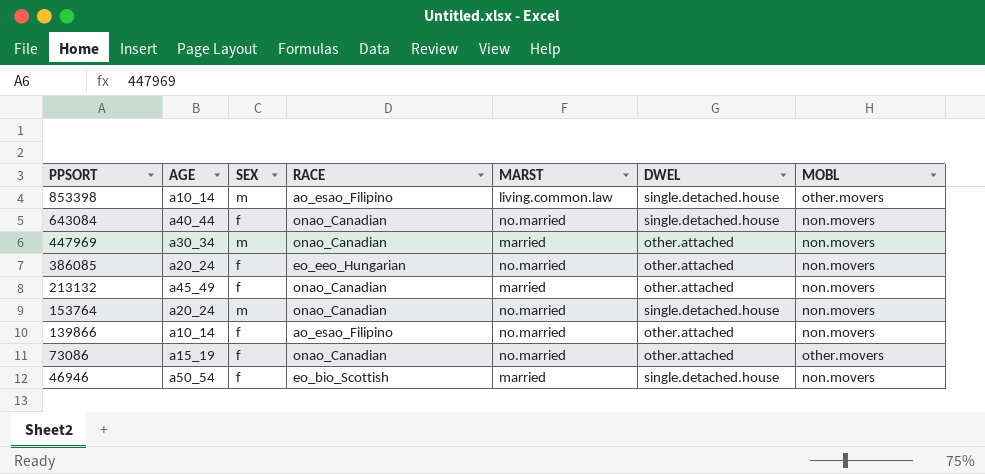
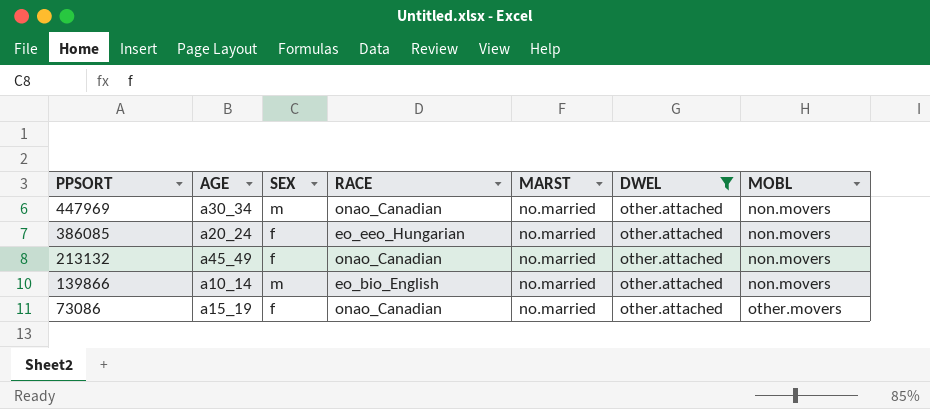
filter: none -> DWEL = other.attached
447969 | MARST: married -> no.married
213132 | MARST: married -> no.married
139866 | SEX: f -> m
139866 | RACE: ao_esao_Filipino -> eo_bio_English

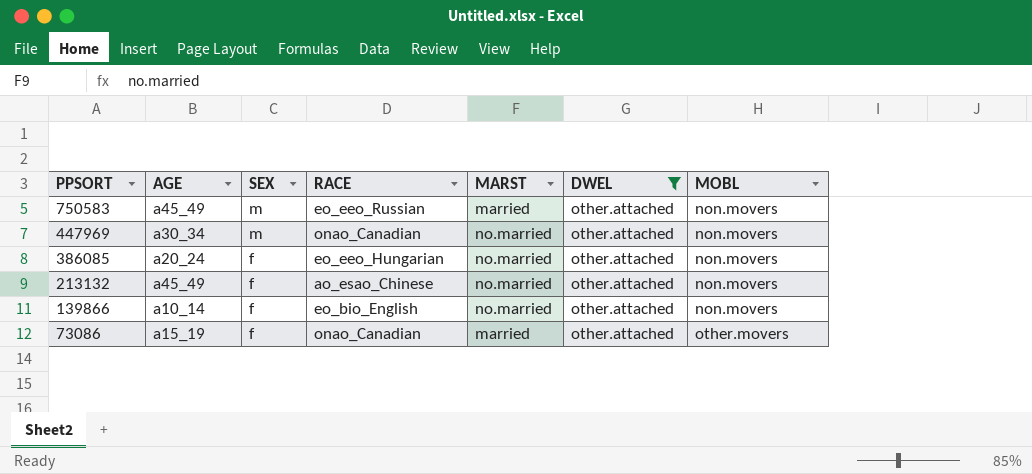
row 750583: none -> a45_49 | m | eo_eeo_Russian | married | other.attached | non.movers
213132 | RACE: onao_Canadian -> ao_esao_Chinese
139866 | SEX: m -> f
73086 | MARST: no.married -> married

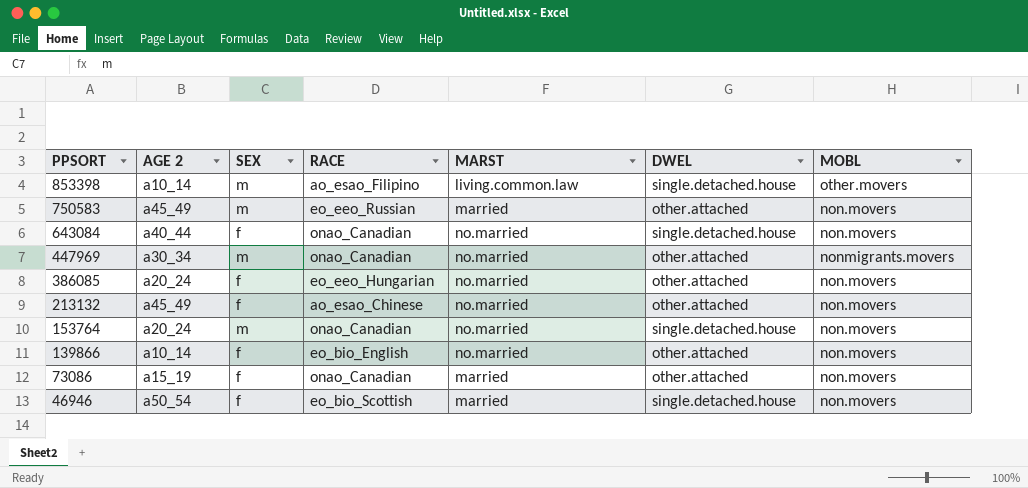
filter: DWEL = other.attached -> none
column name: AGE -> AGE 2
447969 | MOBL: non.movers -> nonmigrants.movers
73086 | MOBL: other.movers -> non.movers

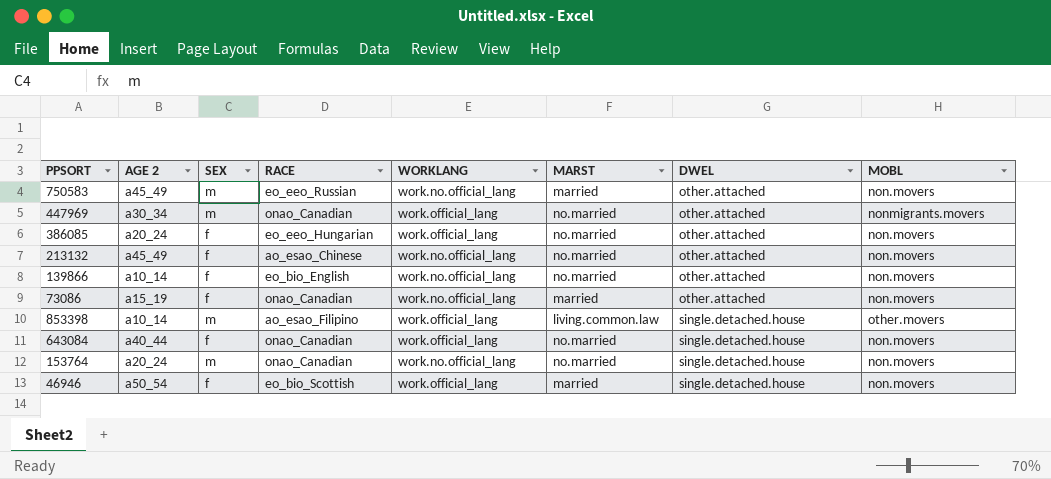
row order: PPSORT descending -> DWEL ascending
column WORKLANG | position: none -> 5

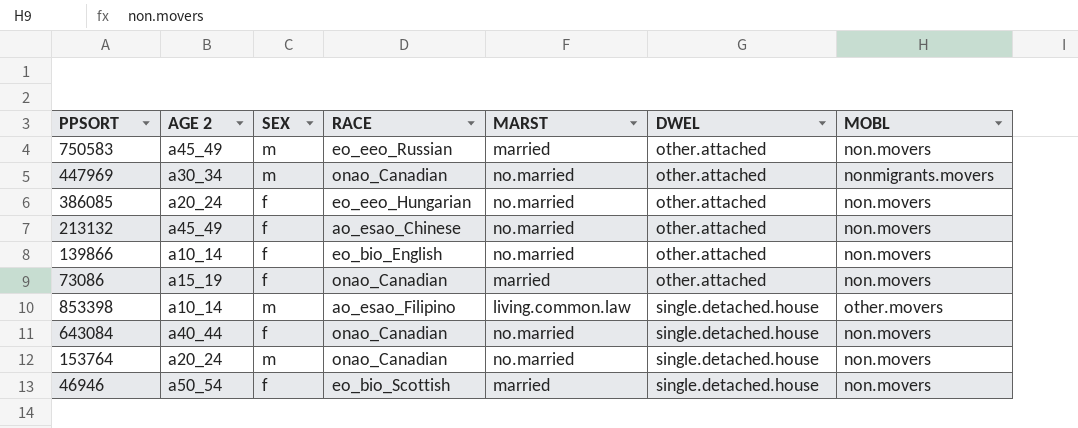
column WORKLANG | position: 5 -> none

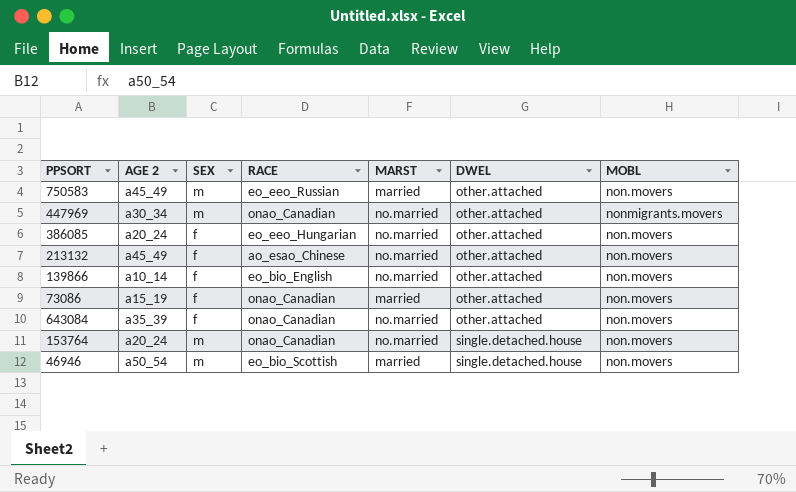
row 853398: a10_14 | m | ao_esao_Filipino | living.common.law | single.detached.house | other.movers -> none
643084 | AGE 2: a40_44 -> a35_39
643084 | DWEL: single.detached.house -> other.attached
46946 | SEX: f -> m

